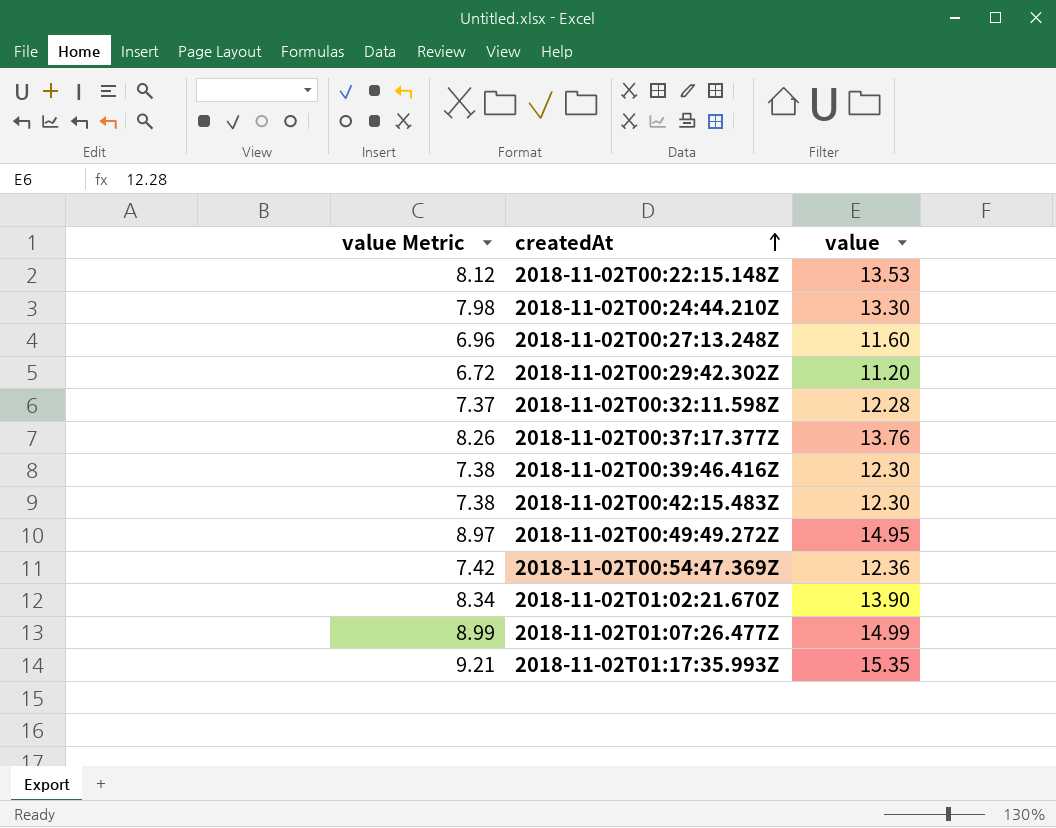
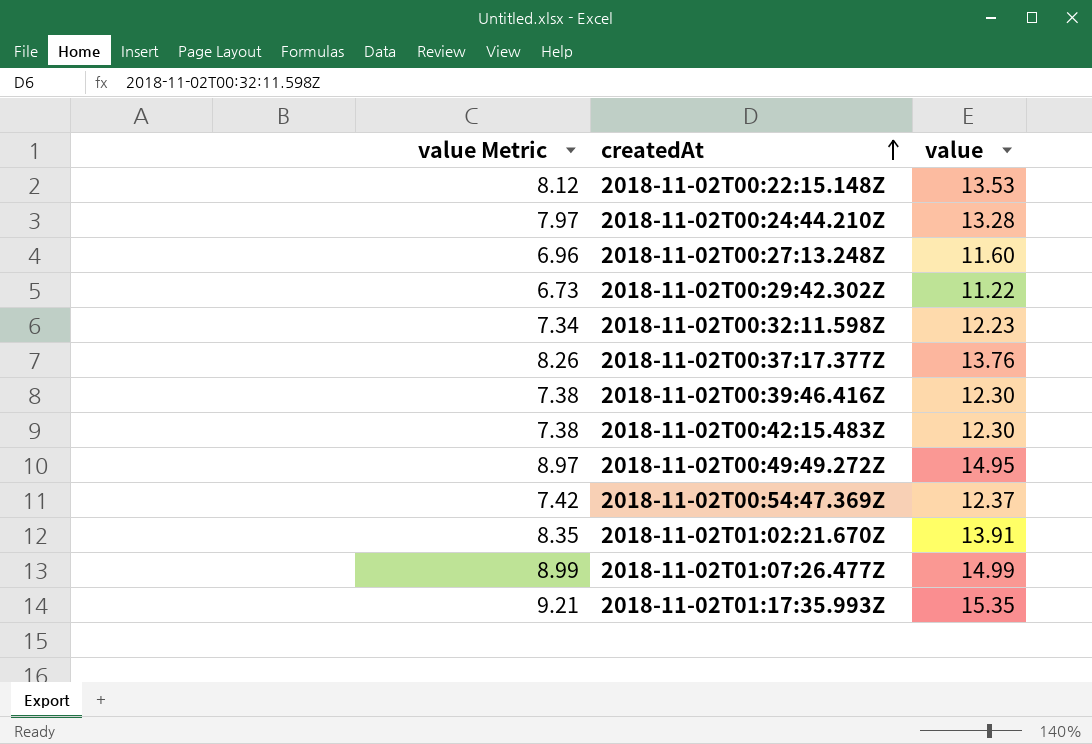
2018-11-02T00:24:44.210Z | value Metric: 7.98 -> 7.97
2018-11-02T00:24:44.210Z | value: 13.30 -> 13.28
2018-11-02T00:29:42.302Z | value Metric: 6.72 -> 6.73
2018-11-02T00:29:42.302Z | value: 11.20 -> 11.22
2018-11-02T00:32:11.598Z | value Metric: 7.37 -> 7.34
2018-11-02T00:32:11.598Z | value: 12.28 -> 12.23
2018-11-02T00:54:47.369Z | value: 12.36 -> 12.37
2018-11-02T01:02:21.670Z | value Metric: 8.34 -> 8.35
2018-11-02T01:02:21.670Z | value: 13.90 -> 13.91

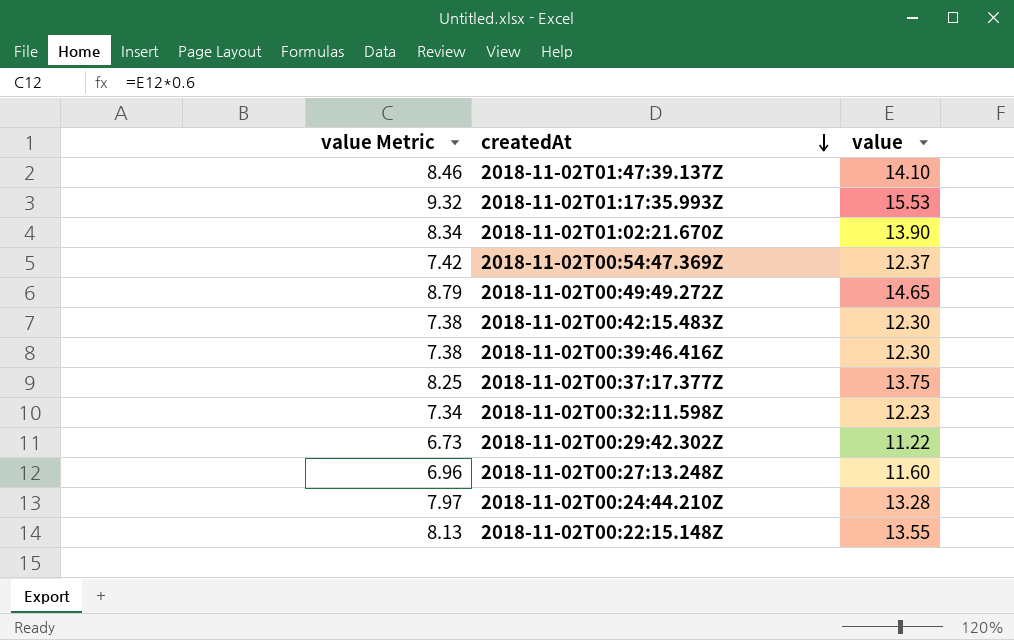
row order: createdAt ascending -> createdAt descending
row 2018-11-02T01:07:26.477Z: 8.99 | 14.99 -> none
row 2018-11-02T01:47:39.137Z: none -> 8.46 | 14.10
2018-11-02T01:17:35.993Z | value Metric: 9.21 -> 9.32
2018-11-02T01:17:35.993Z | value: 15.35 -> 15.53
2018-11-02T01:02:21.670Z | value Metric: 8.35 -> 8.34
2018-11-02T01:02:21.670Z | value: 13.91 -> 13.90
2018-11-02T00:49:49.272Z | value Metric: 8.97 -> 8.79
2018-11-02T00:49:49.272Z | value: 14.95 -> 14.65
2018-11-02T00:37:17.377Z | value Metric: 8.26 -> 8.25
2018-11-02T00:37:17.377Z | value: 13.76 -> 13.75
2018-11-02T00:22:15.148Z | value Metric: 8.12 -> 8.13
2018-11-02T00:22:15.148Z | value: 13.53 -> 13.55

